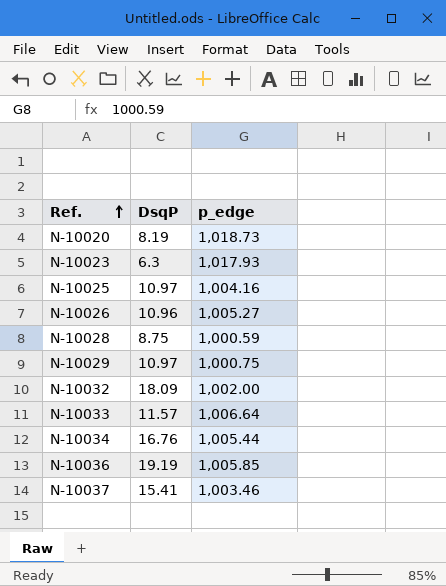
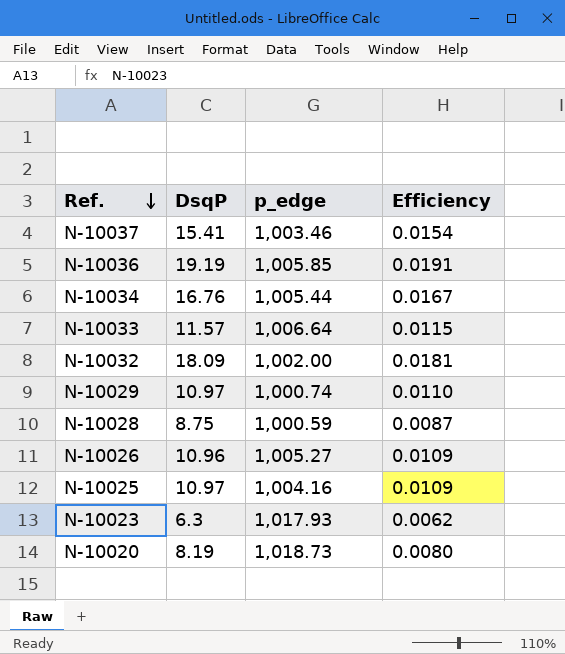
row order: Ref. ascending -> Ref. descending
column Efficiency | formula: none -> [DsqP] / [p_edge]
N-10029 | p_edge: 1,000.75 -> 1,000.74

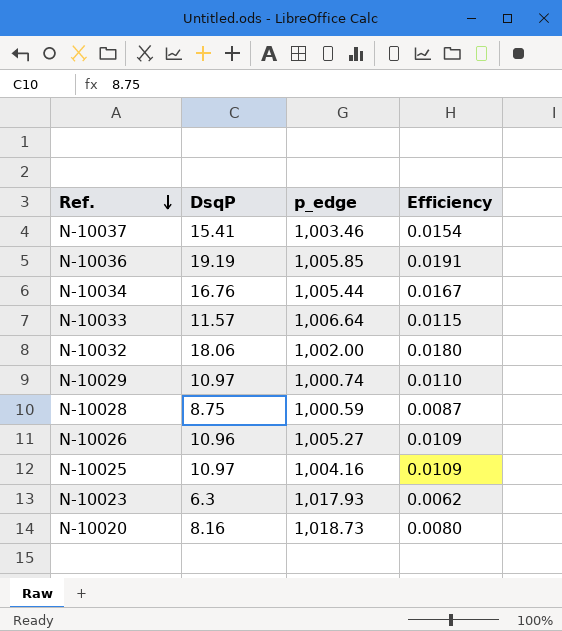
N-10032 | DsqP: 18.09 -> 18.06
N-10032 | Efficiency: 0.0181 -> 0.0180
N-10020 | DsqP: 8.19 -> 8.16

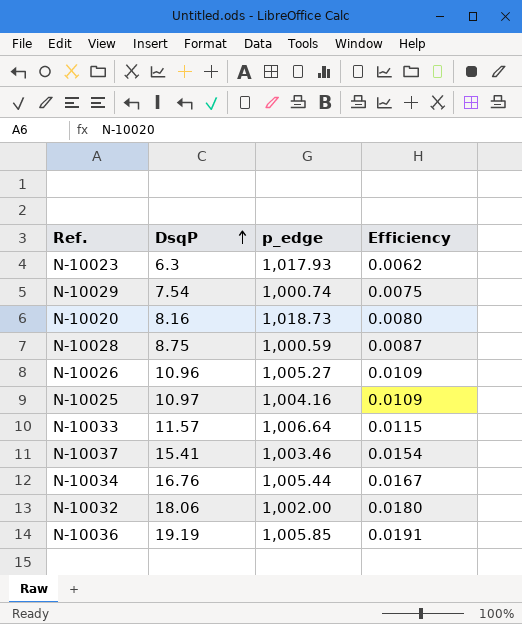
row order: Ref. descending -> DsqP ascending
N-10029 | DsqP: 10.97 -> 7.54
N-10029 | Efficiency: 0.0110 -> 0.0075

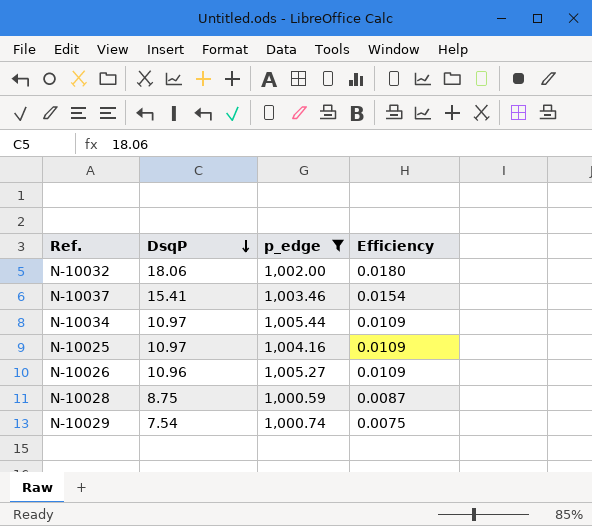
filter: none -> p_edge <= 1,005.44
row order: DsqP ascending -> DsqP descending
N-10034 | DsqP: 16.76 -> 10.97
N-10034 | Efficiency: 0.0167 -> 0.0109

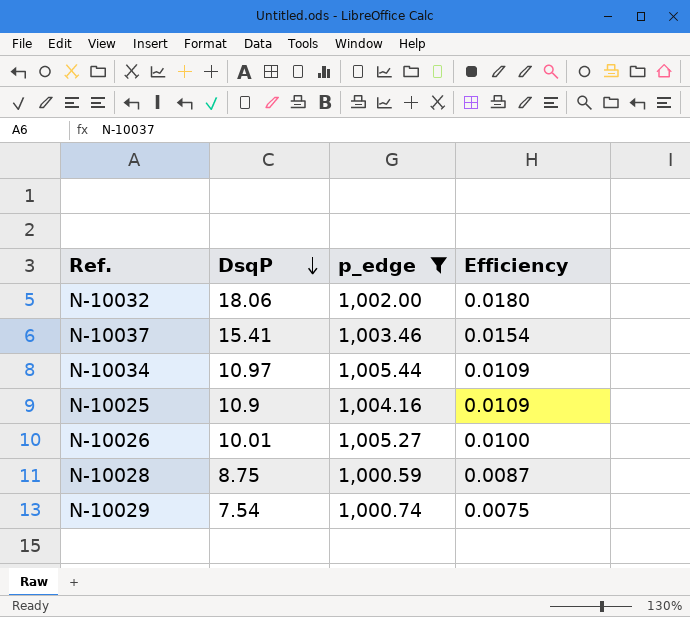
N-10025 | DsqP: 10.97 -> 10.9
N-10026 | DsqP: 10.96 -> 10.01
N-10026 | Efficiency: 0.0109 -> 0.0100

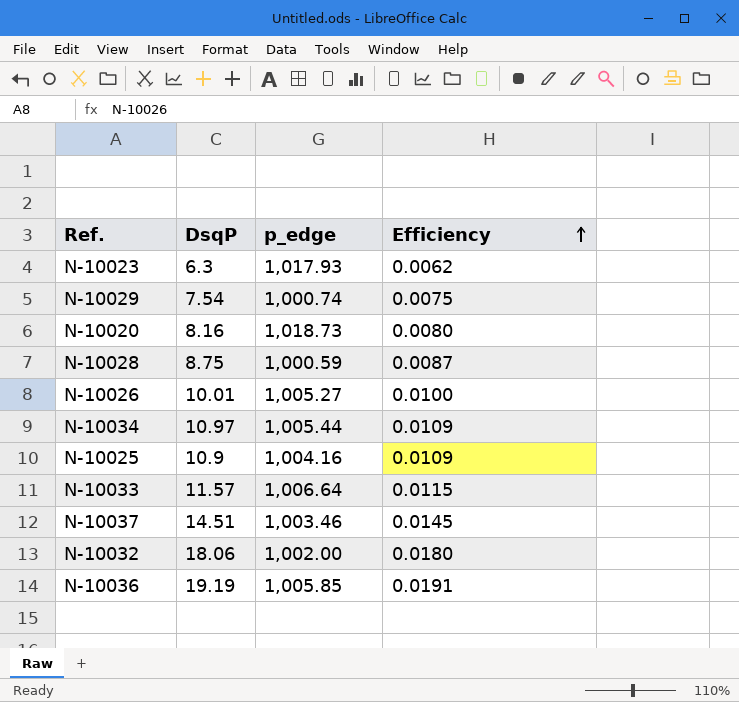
filter: p_edge <= 1,005.44 -> none
row order: DsqP descending -> Efficiency ascending
N-10037 | DsqP: 15.41 -> 14.51
N-10037 | Efficiency: 0.0154 -> 0.0145

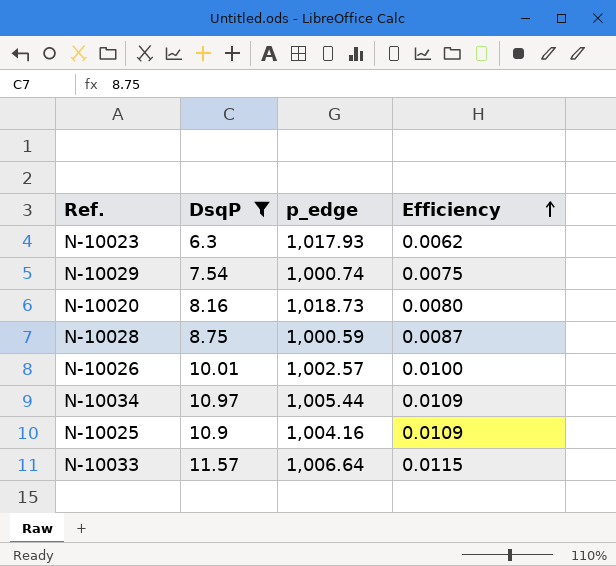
filter: none -> DsqP <= 11.57
N-10026 | p_edge: 1,005.27 -> 1,002.57

